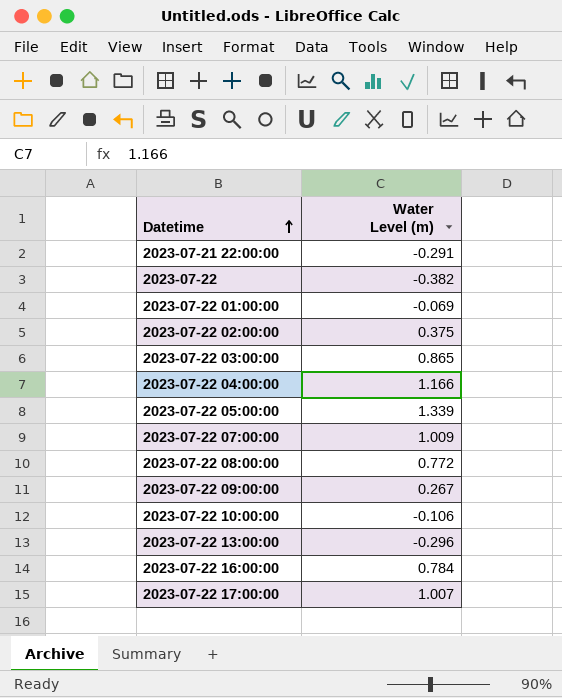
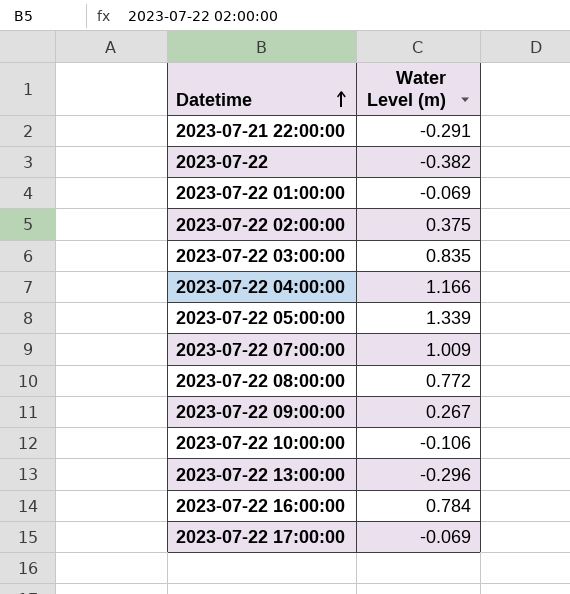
2023-07-22 03:00:00 | Water Level (m): 0.865 -> 0.835
2023-07-22 17:00:00 | Water Level (m): 1.007 -> -0.069

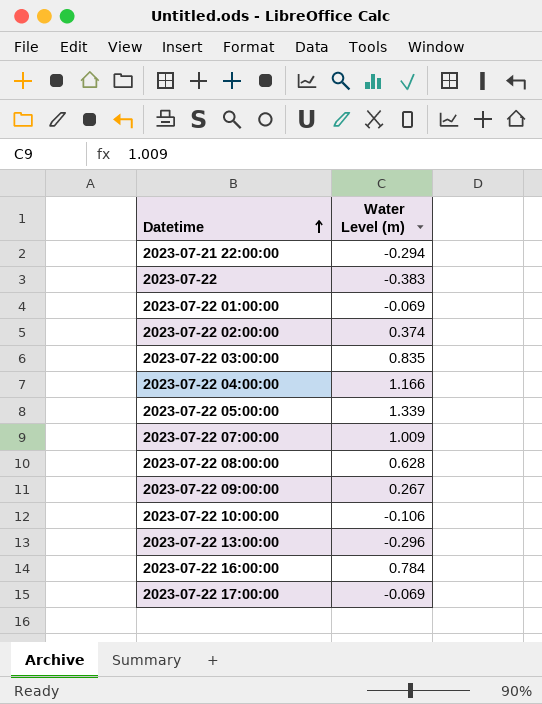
2023-07-21 22:00:00 | Water Level (m): -0.291 -> -0.294
2023-07-22 | Water Level (m): -0.382 -> -0.383
2023-07-22 02:00:00 | Water Level (m): 0.375 -> 0.374
2023-07-22 08:00:00 | Water Level (m): 0.772 -> 0.628

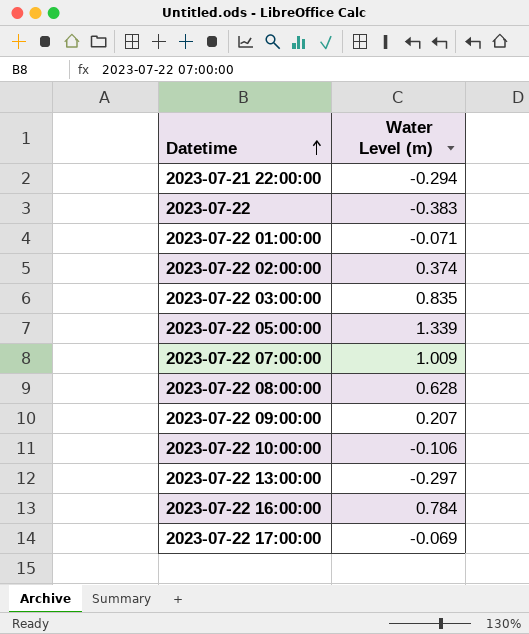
row 2023-07-22 04:00:00: 1.166 -> none
2023-07-22 01:00:00 | Water Level (m): -0.069 -> -0.071
2023-07-22 09:00:00 | Water Level (m): 0.267 -> 0.207
2023-07-22 13:00:00 | Water Level (m): -0.296 -> -0.297

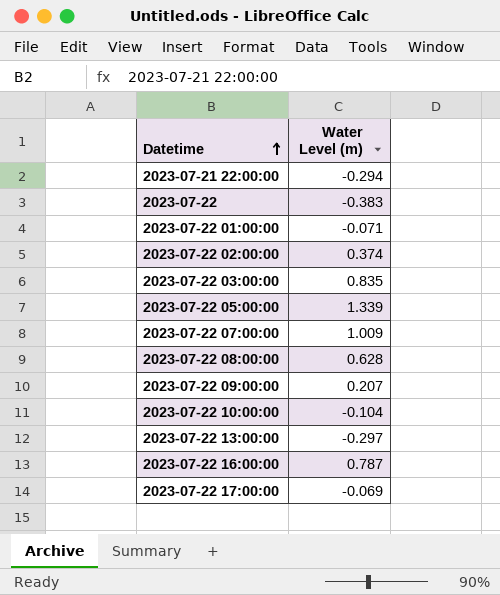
2023-07-22 10:00:00 | Water Level (m): -0.106 -> -0.104
2023-07-22 16:00:00 | Water Level (m): 0.784 -> 0.787

